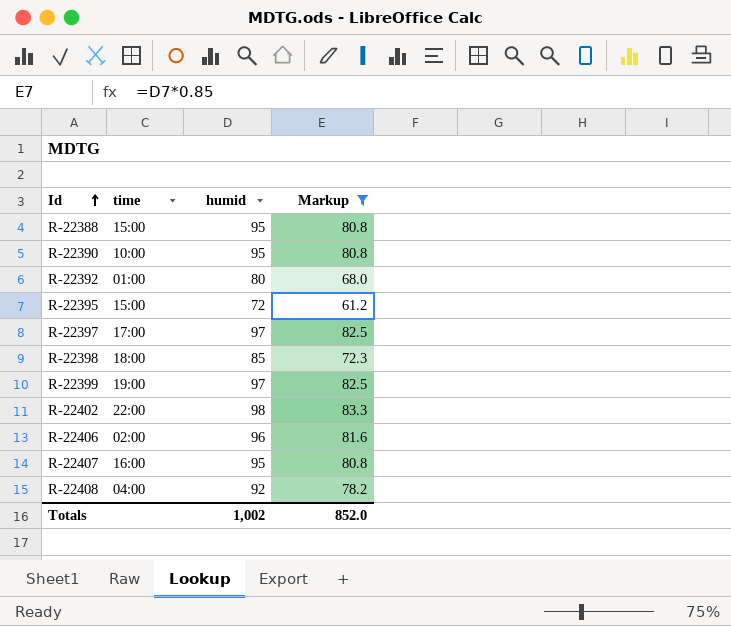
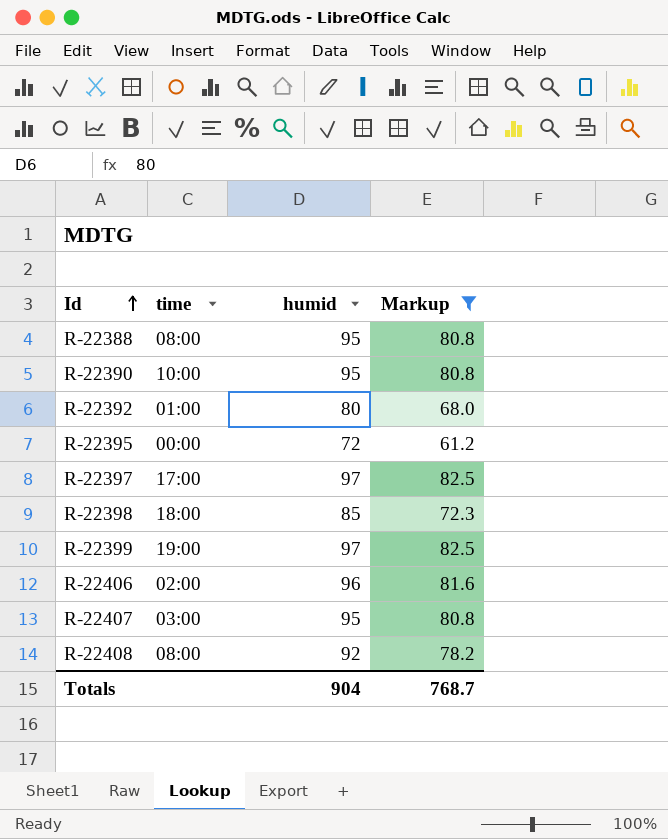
row R-22402: 22:00 | 98 | 83.3 -> none
R-22388 | time: 15:00 -> 08:00
R-22395 | time: 15:00 -> 00:00
R-22407 | time: 16:00 -> 03:00
R-22408 | time: 04:00 -> 08:00
Totals | humid: 1,002 -> 904
Totals | Markup: 852.0 -> 768.7

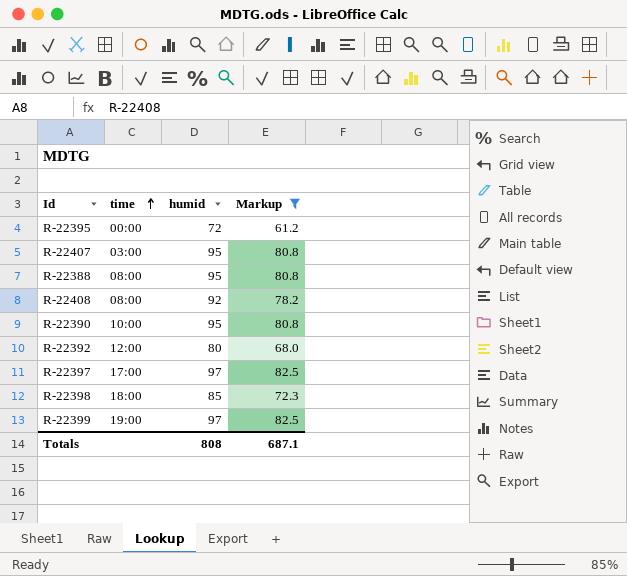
row order: Id ascending -> time ascending
row R-22406: 02:00 | 96 | 81.6 -> none
R-22392 | time: 01:00 -> 12:00
Totals | humid: 904 -> 808
Totals | Markup: 768.7 -> 687.1

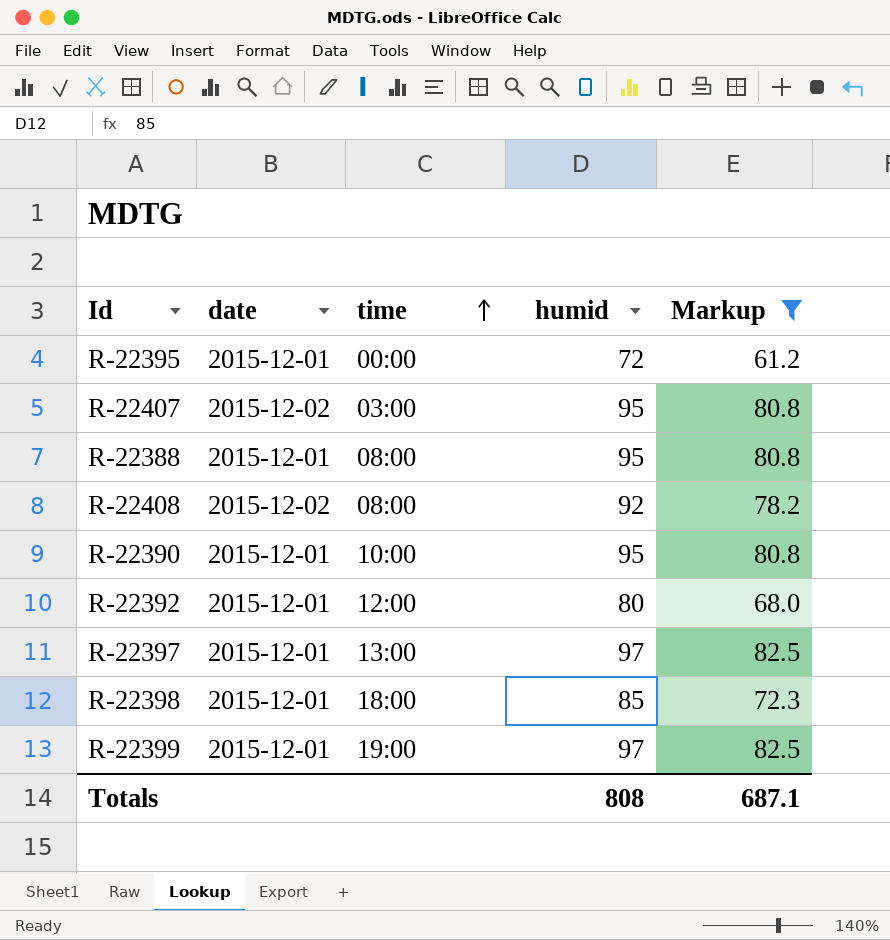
column date | position: none -> 2
R-22397 | time: 17:00 -> 13:00

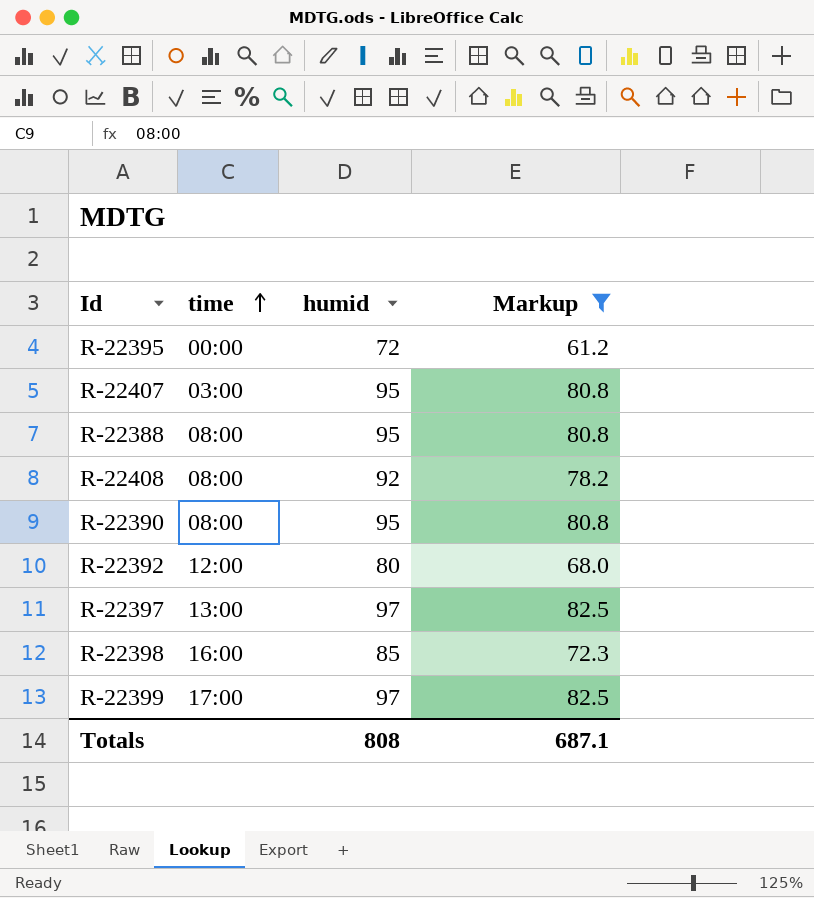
column date | position: 2 -> none
R-22390 | time: 10:00 -> 08:00
R-22398 | time: 18:00 -> 16:00
R-22399 | time: 19:00 -> 17:00

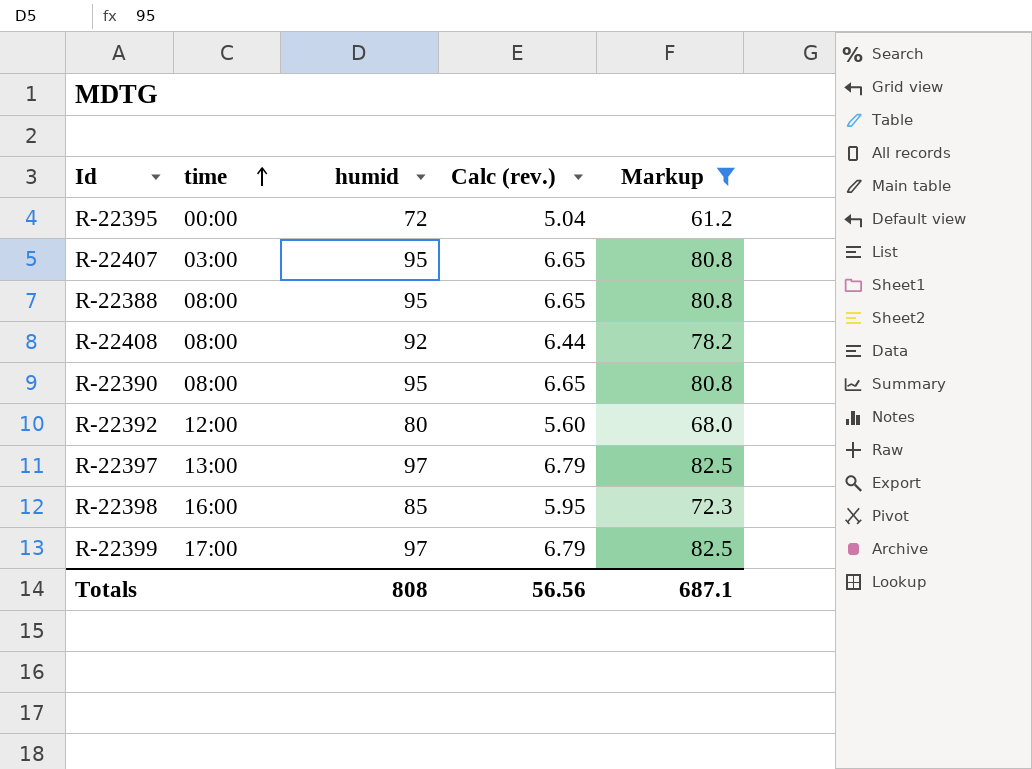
column Calc (rev.) | formula: none -> [humid] * 0.07

